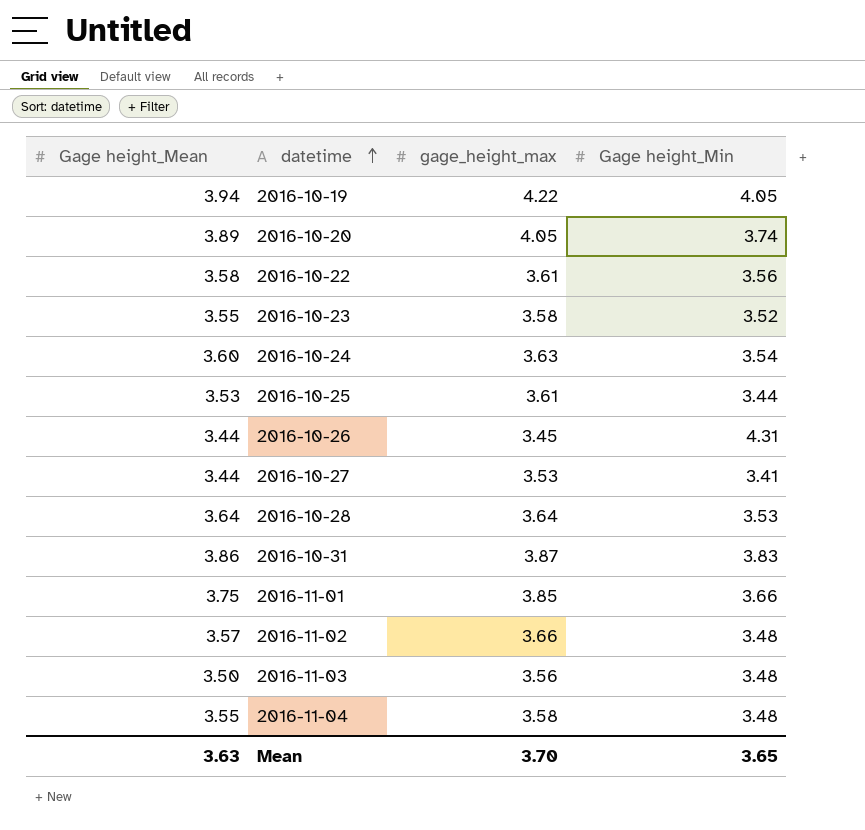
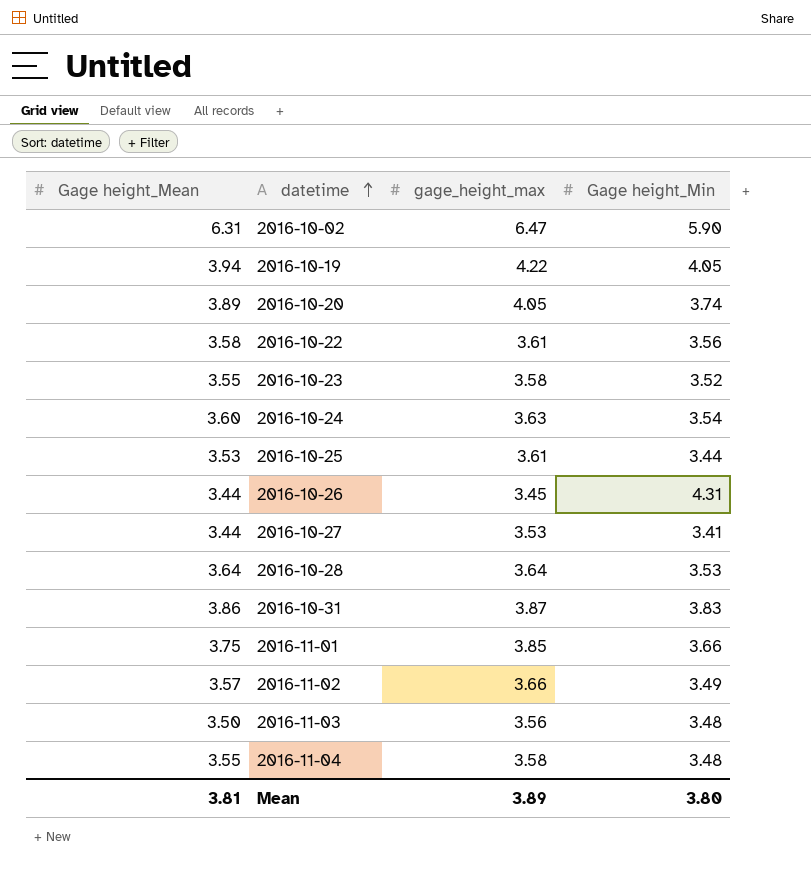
row 2016-10-02: none -> 6.31 | 6.47 | 5.90
2016-11-02 | Gage height_Min: 3.48 -> 3.49
Mean | Gage height_Mean: 3.63 -> 3.81
Mean | gage_height_max: 3.70 -> 3.89
Mean | Gage height_Min: 3.65 -> 3.80

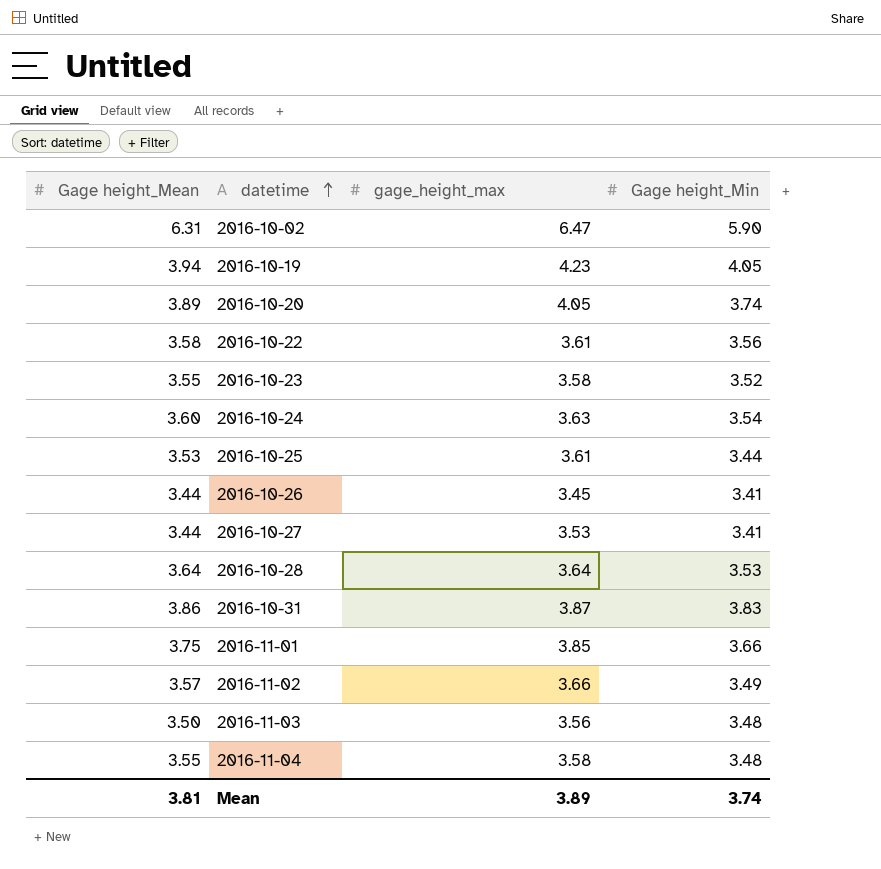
2016-10-19 | gage_height_max: 4.22 -> 4.23
2016-10-26 | Gage height_Min: 4.31 -> 3.41
Mean | Gage height_Min: 3.80 -> 3.74

